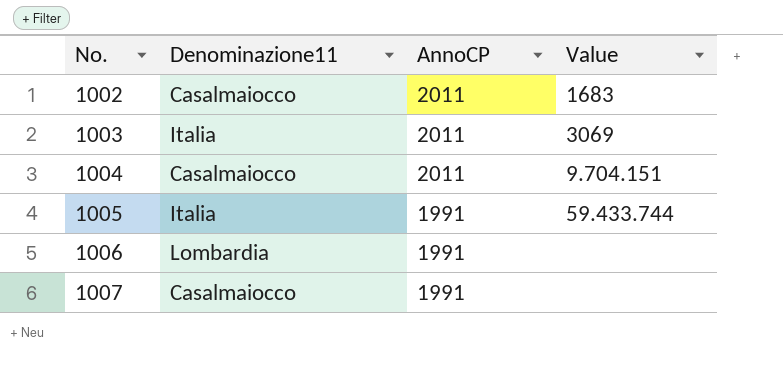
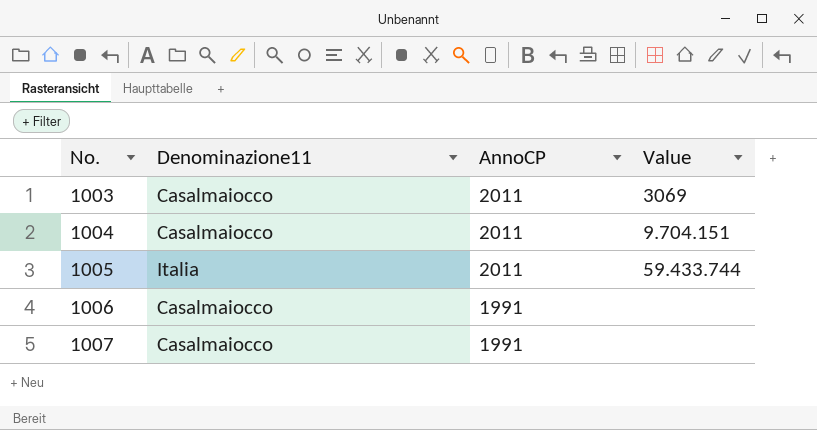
row 1002: Casalmaiocco | 2011 | 1683 -> none
1003 | Denominazione11: Italia -> Casalmaiocco
1005 | AnnoCP: 1991 -> 2011
1006 | Denominazione11: Lombardia -> Casalmaiocco

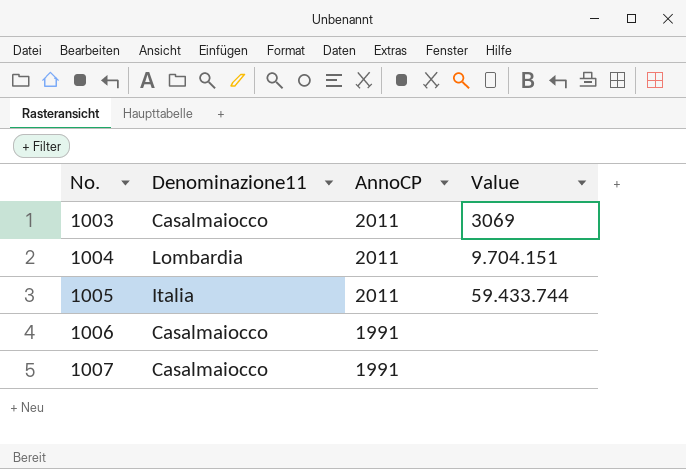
1004 | Denominazione11: Casalmaiocco -> Lombardia

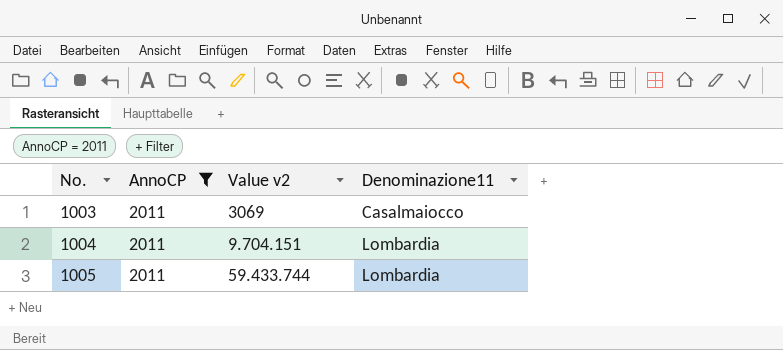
filter: none -> AnnoCP = 2011
column name: Value -> Value v2
column Denominazione11 | position: 2 -> 4
1005 | Denominazione11: Italia -> Lombardia

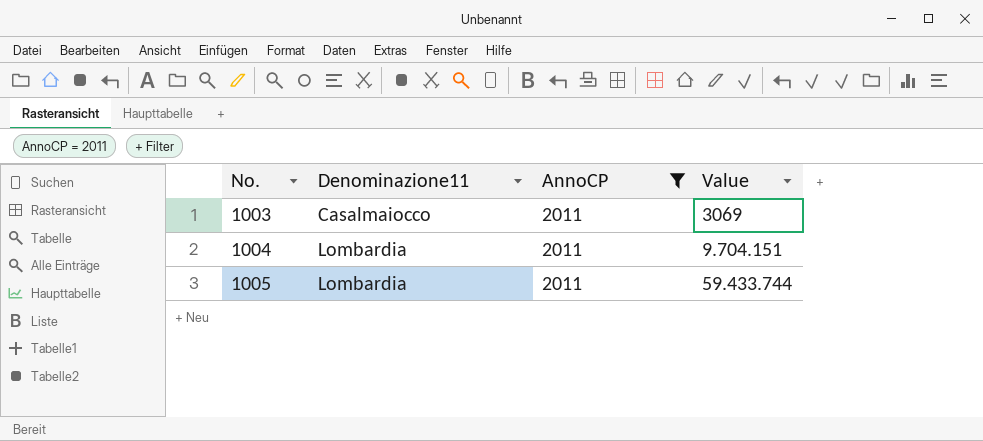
column Denominazione11 | position: 4 -> 2
column name: Value v2 -> Value

